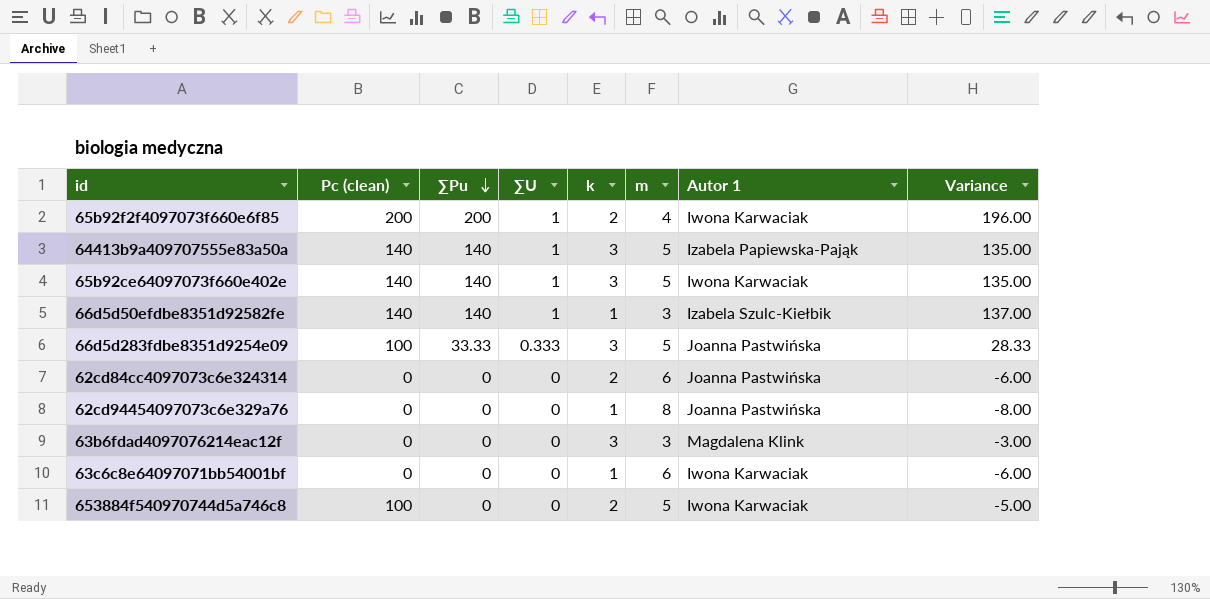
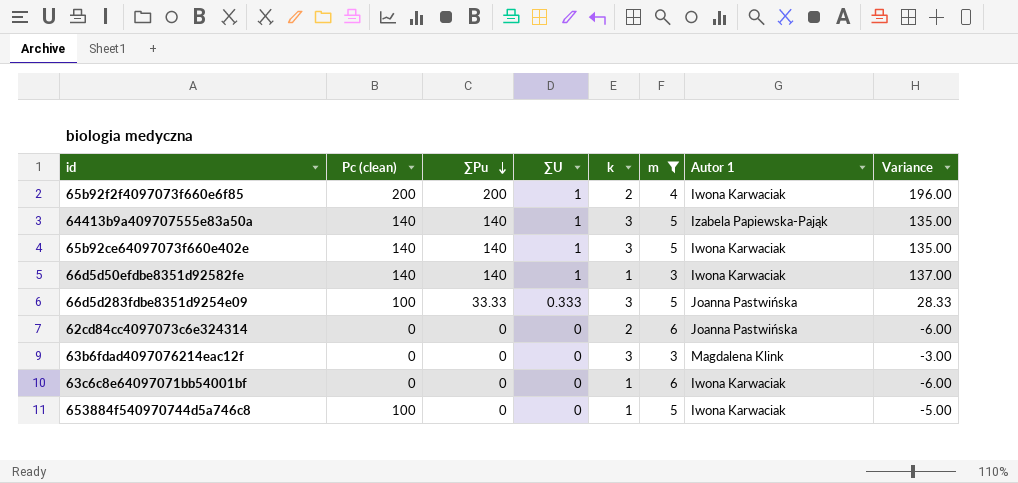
filter: none -> m != 8
66d5d50efdbe8351d92582fe | Autor 1: Izabela Szulc-Kiełbik -> Iwona Karwaciak
653884f540970744d5a746c8 | k: 2 -> 1

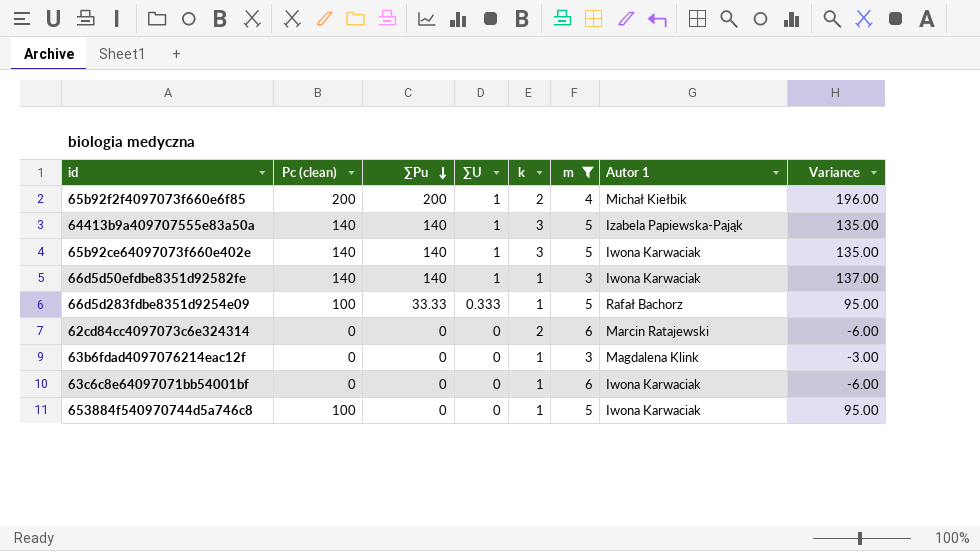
column Variance | formula: [∑Pu] - [m] -> [Pc (clean)] - [m]
65b92f2f4097073f660e6f85 | Autor 1: Iwona Karwaciak -> Michał Kiełbik
66d5d283fdbe8351d9254e09 | k: 3 -> 1
66d5d283fdbe8351d9254e09 | Autor 1: Joanna Pastwińska -> Rafał Bachorz
62cd84cc4097073c6e324314 | Autor 1: Joanna Pastwińska -> Marcin Ratajewski
63b6fdad4097076214eac12f | k: 3 -> 1

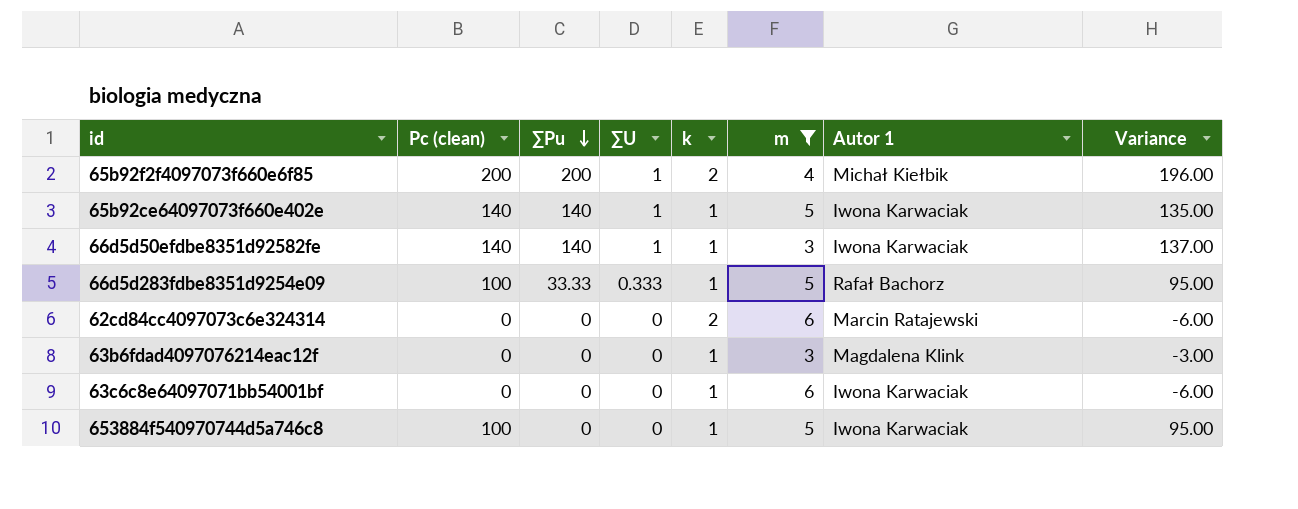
row 64413b9a409707555e83a50a: 140 | 140 | 1 | 3 | 5 | Izabela Papiewska-Pająk | 135.00 -> none
65b92ce64097073f660e402e | k: 3 -> 1

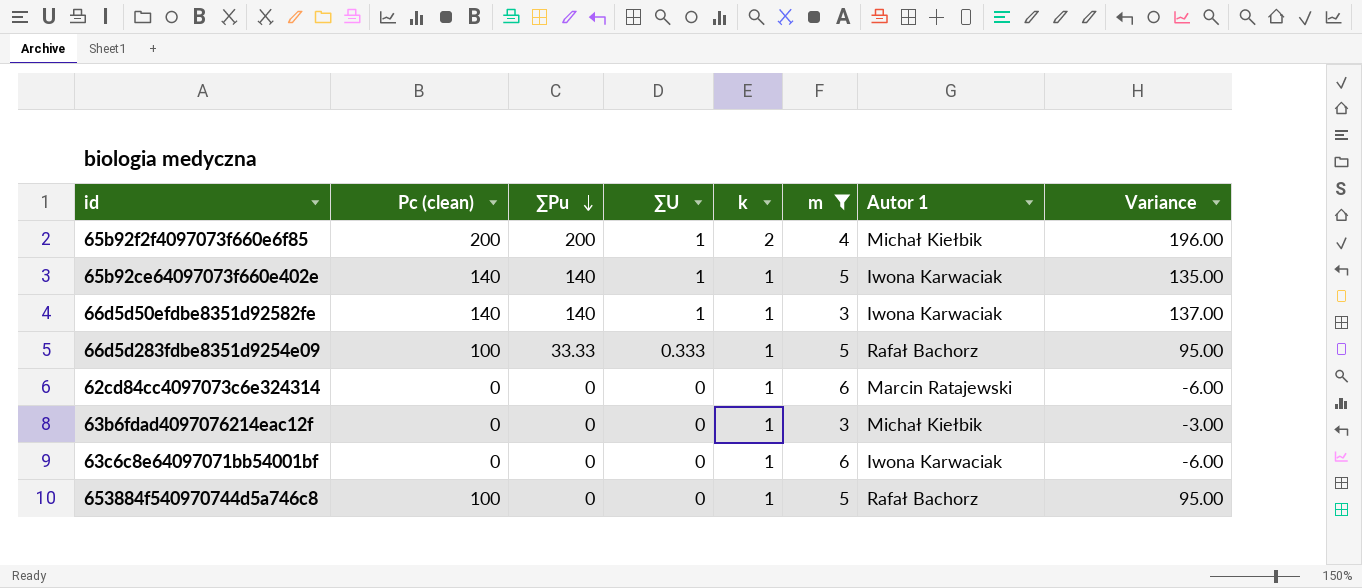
62cd84cc4097073c6e324314 | k: 2 -> 1
63b6fdad4097076214eac12f | Autor 1: Magdalena Klink -> Michał Kiełbik
653884f540970744d5a746c8 | Autor 1: Iwona Karwaciak -> Rafał Bachorz

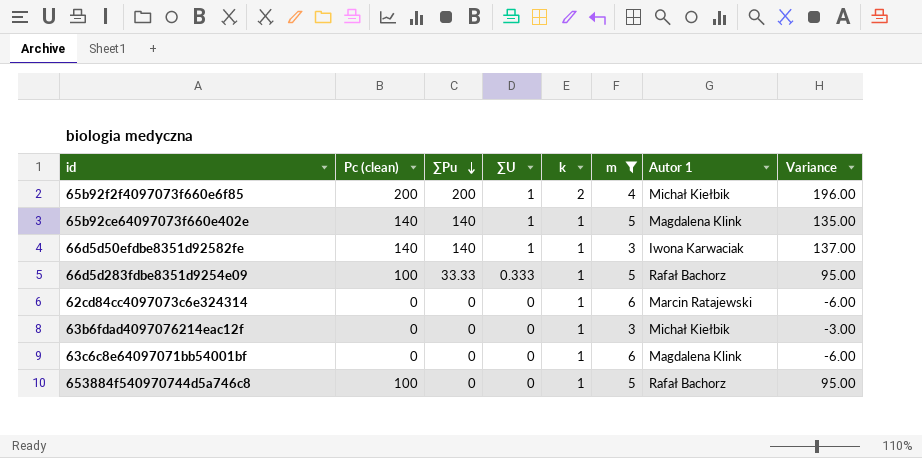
65b92ce64097073f660e402e | Autor 1: Iwona Karwaciak -> Magdalena Klink
63c6c8e64097071bb54001bf | Autor 1: Iwona Karwaciak -> Magdalena Klink

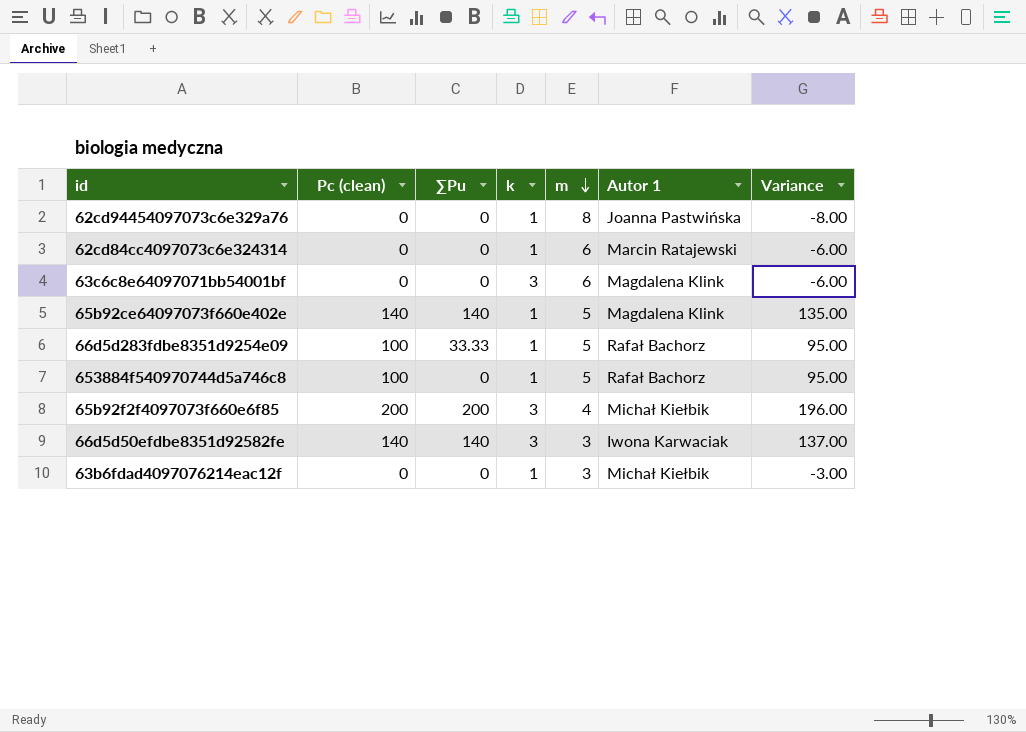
filter: m != 8 -> none
row order: ∑Pu descending -> m descending
column ∑U | position: 4 -> none
63c6c8e64097071bb54001bf | k: 1 -> 3
65b92f2f4097073f660e6f85 | k: 2 -> 3
66d5d50efdbe8351d92582fe | k: 1 -> 3

